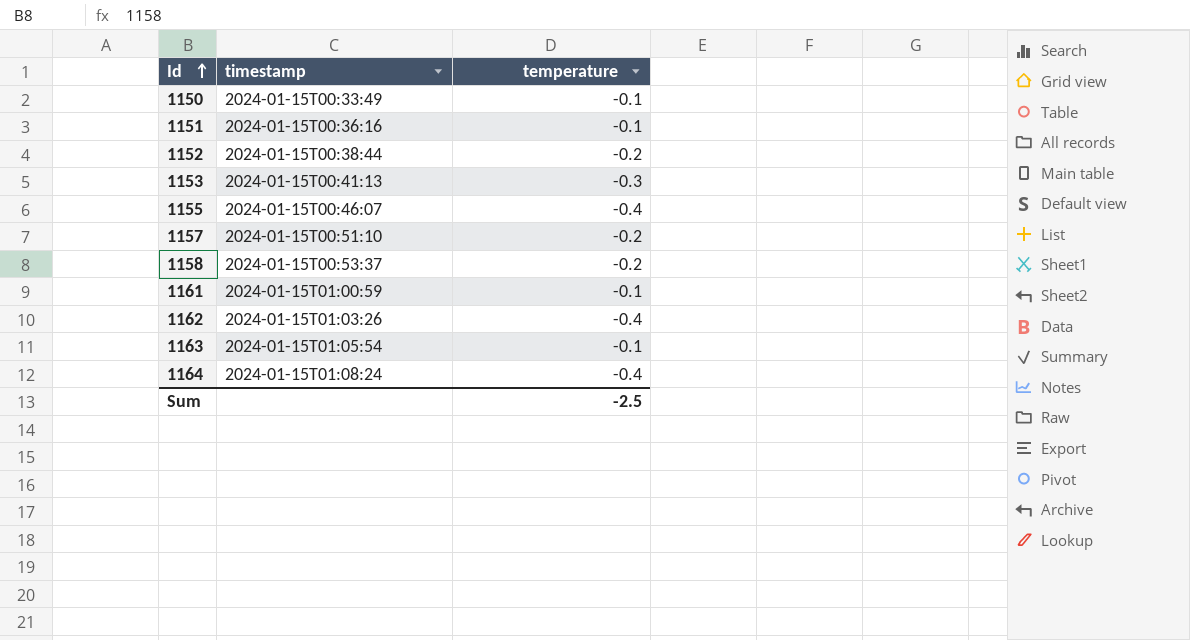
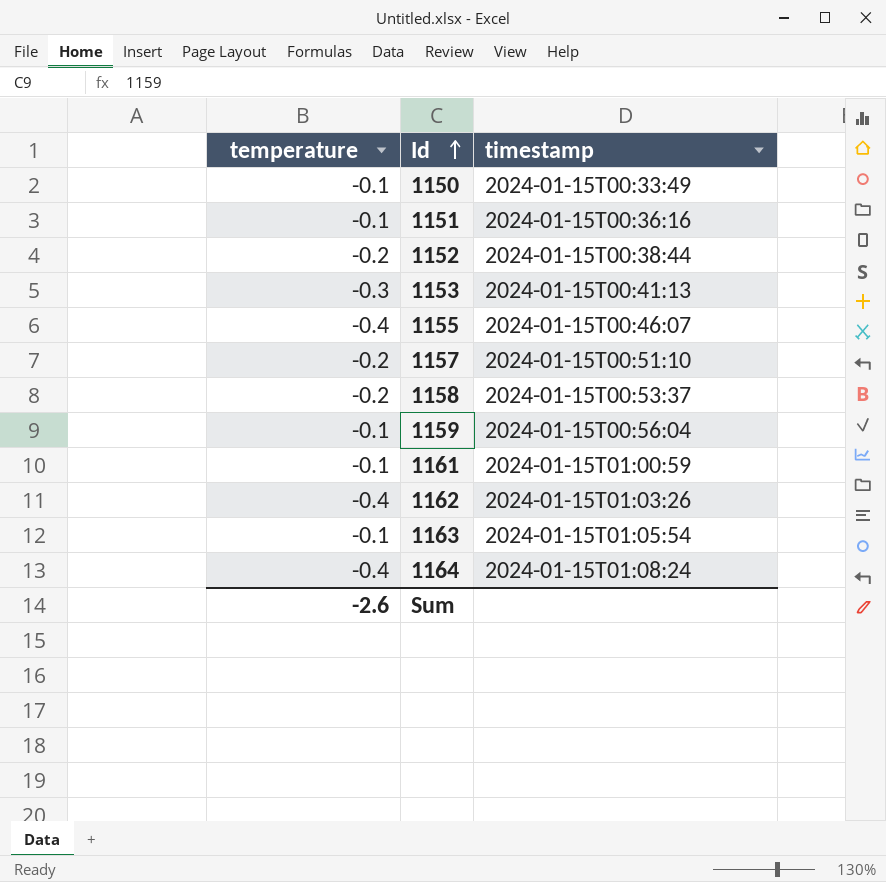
column temperature | position: 3 -> 1
row 1159: none -> -0.1 | 2024-01-15T00:56:04
Sum | temperature: -2.5 -> -2.6

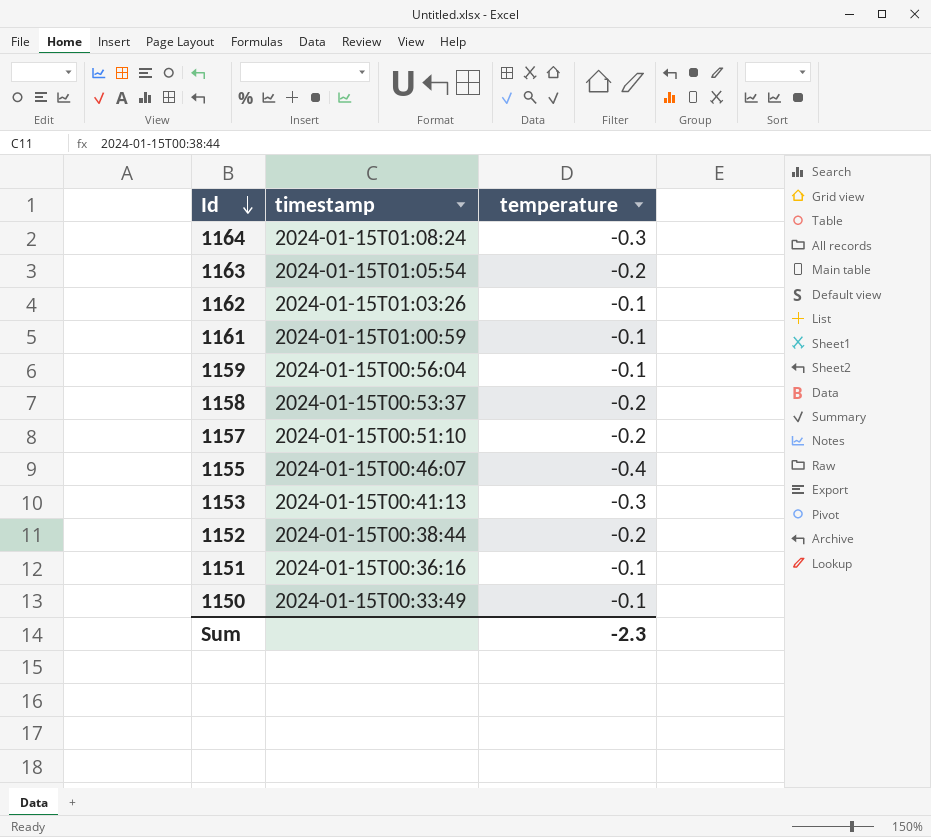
row order: Id ascending -> Id descending
column temperature | position: 1 -> 3
1164 | temperature: -0.4 -> -0.3
1163 | temperature: -0.1 -> -0.2
1162 | temperature: -0.4 -> -0.1
Sum | temperature: -2.6 -> -2.3

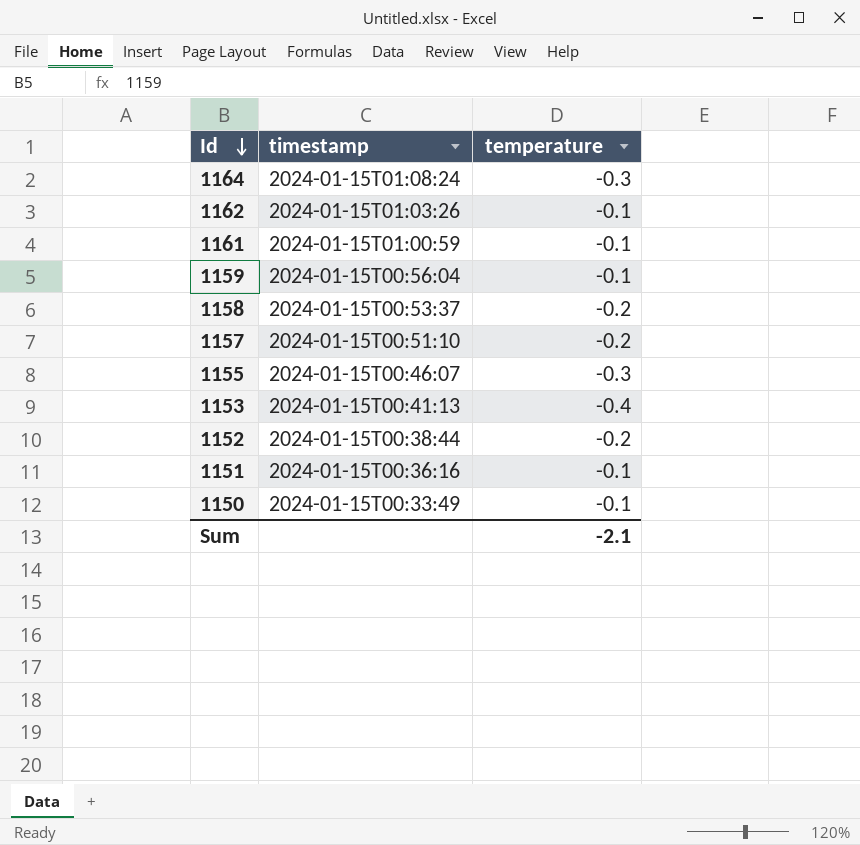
row 1163: 2024-01-15T01:05:54 | -0.2 -> none
1155 | temperature: -0.4 -> -0.3
1153 | temperature: -0.3 -> -0.4
Sum | temperature: -2.3 -> -2.1

